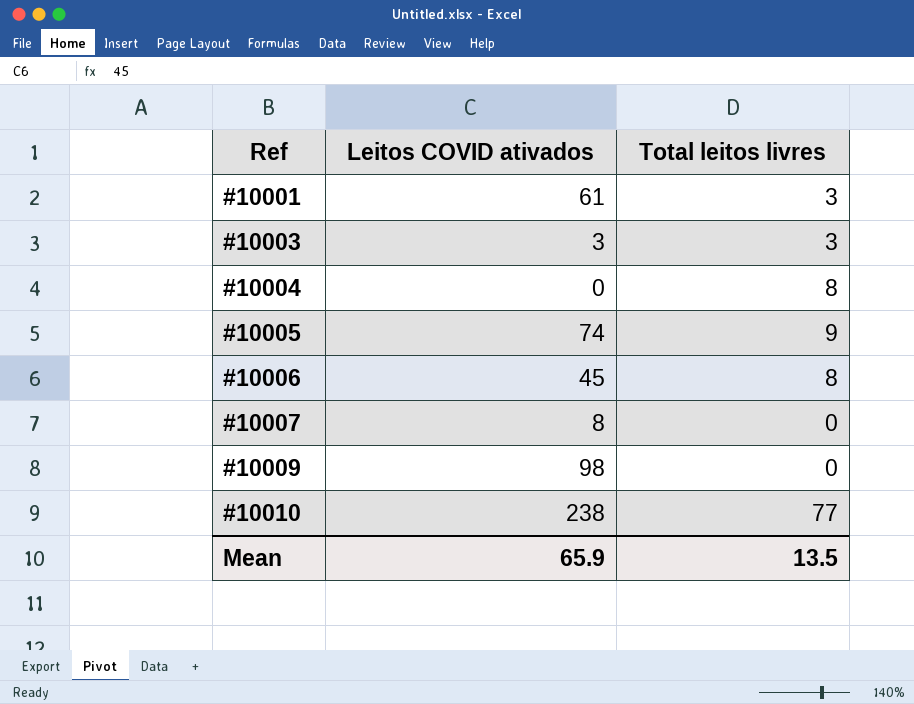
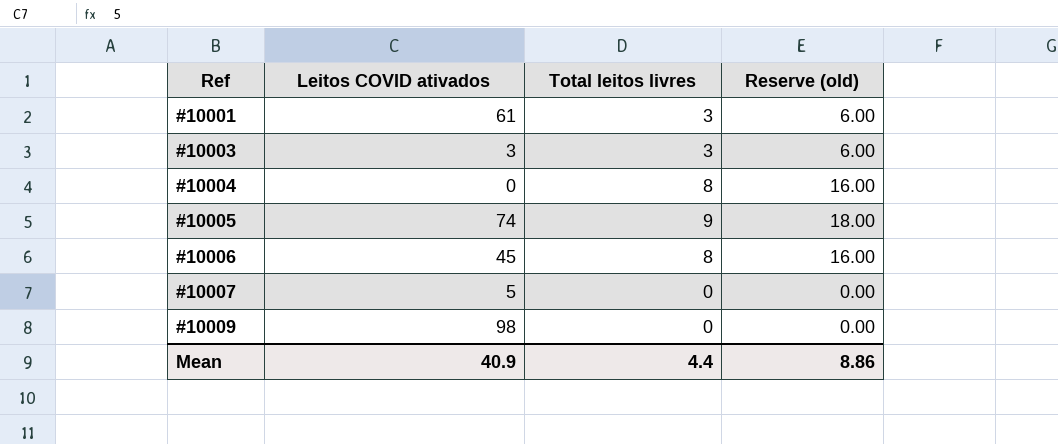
column Reserve (old) | formula: none -> [Total leitos livres] * 2
row #10010: 238 | 77 -> none
#10007 | Leitos COVID ativados: 8 -> 5
Mean | Leitos COVID ativados: 65.9 -> 40.9
Mean | Total leitos livres: 13.5 -> 4.4

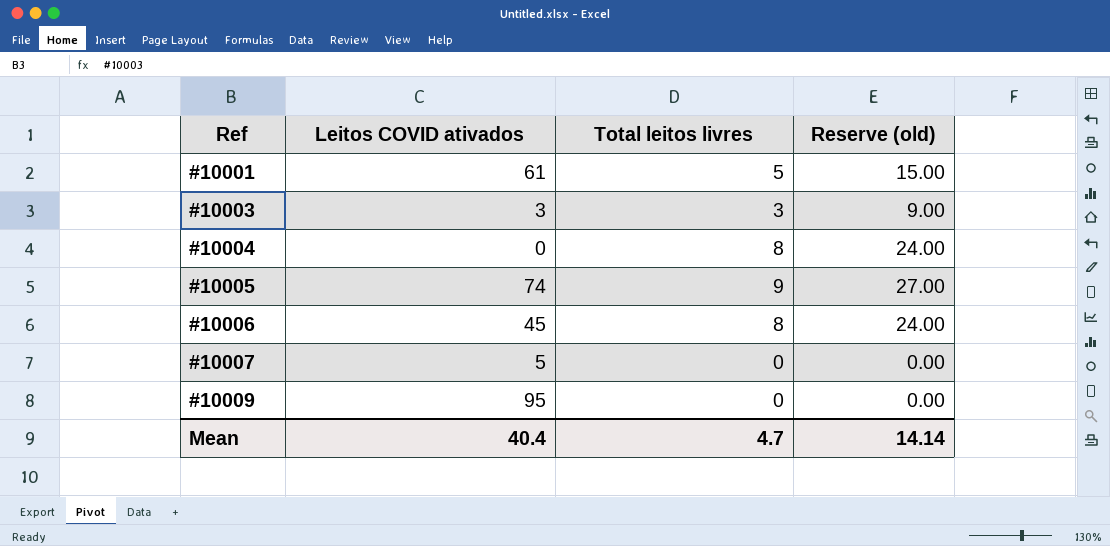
column Reserve (old) | formula: [Total leitos livres] * 2 -> [Total leitos livres] * 3
#10001 | Total leitos livres: 3 -> 5
#10009 | Leitos COVID ativados: 98 -> 95
Mean | Leitos COVID ativados: 40.9 -> 40.4
Mean | Total leitos livres: 4.4 -> 4.7
Mean | Reserve (old): 8.86 -> 14.14

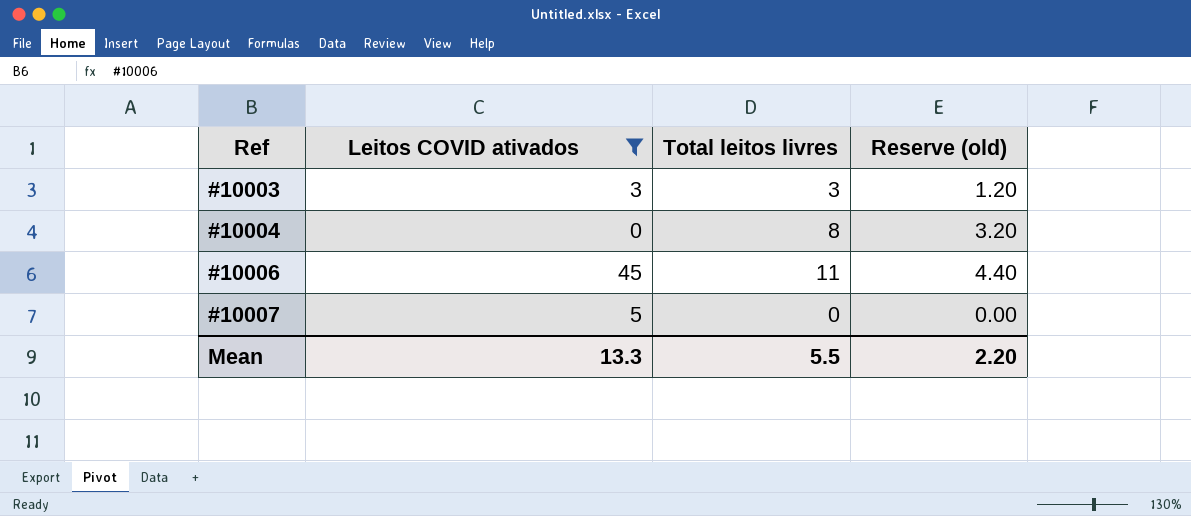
filter: none -> Leitos COVID ativados <= 45
column Reserve (old) | formula: [Total leitos livres] * 3 -> [Total leitos livres] * 0.4
#10006 | Total leitos livres: 8 -> 11
Mean | Leitos COVID ativados: 40.4 -> 13.3
Mean | Total leitos livres: 4.7 -> 5.5
Mean | Reserve (old): 14.14 -> 2.20

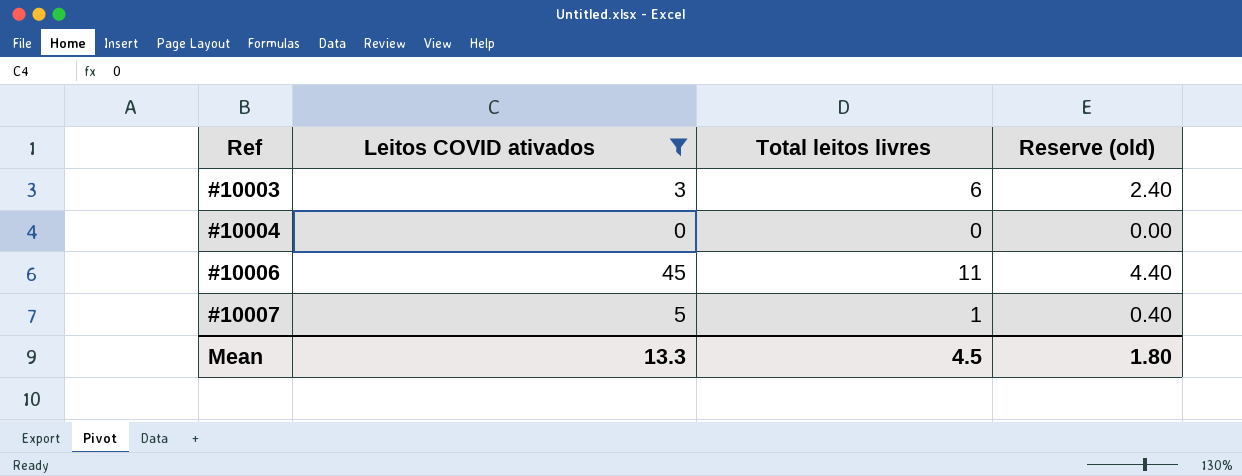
#10003 | Total leitos livres: 3 -> 6
#10003 | Reserve (old): 1.20 -> 2.40
#10004 | Total leitos livres: 8 -> 0
#10004 | Reserve (old): 3.20 -> 0.00
#10007 | Total leitos livres: 0 -> 1
#10007 | Reserve (old): 0.00 -> 0.40
Mean | Total leitos livres: 5.5 -> 4.5
Mean | Reserve (old): 2.20 -> 1.80

